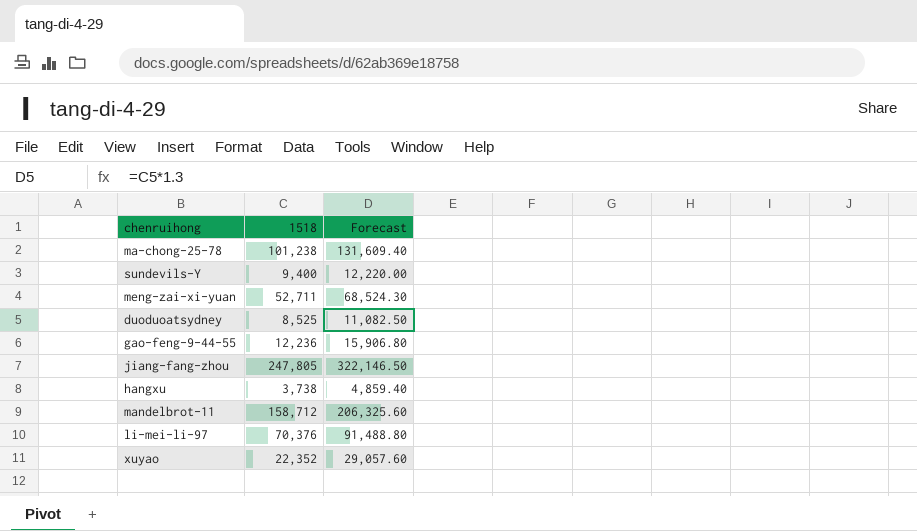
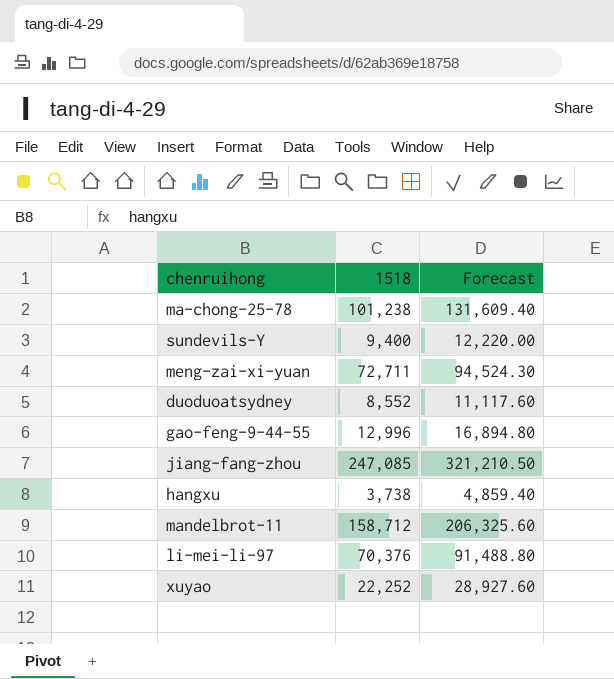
meng-zai-xi-yuan | 1518: 52,711 -> 72,711
meng-zai-xi-yuan | Forecast: 68,524.30 -> 94,524.30
duoduoatsydney | 1518: 8,525 -> 8,552
duoduoatsydney | Forecast: 11,082.50 -> 11,117.60
gao-feng-9-44-55 | 1518: 12,236 -> 12,996
gao-feng-9-44-55 | Forecast: 15,906.80 -> 16,894.80
jiang-fang-zhou | 1518: 247,805 -> 247,085
jiang-fang-zhou | Forecast: 322,146.50 -> 321,210.50
xuyao | 1518: 22,352 -> 22,252
xuyao | Forecast: 29,057.60 -> 28,927.60

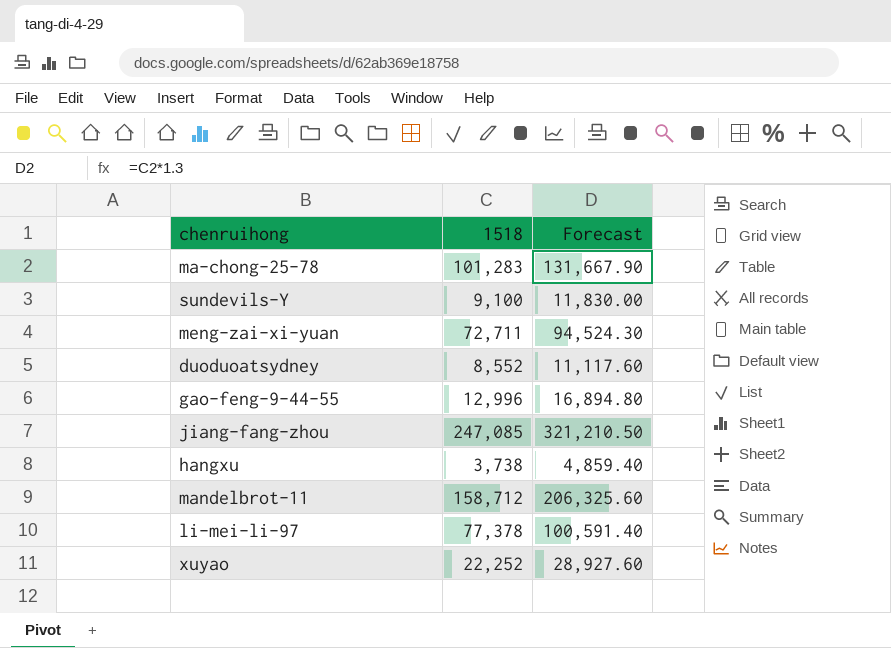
ma-chong-25-78 | 1518: 101,238 -> 101,283
ma-chong-25-78 | Forecast: 131,609.40 -> 131,667.90
sundevils-Y | 1518: 9,400 -> 9,100
sundevils-Y | Forecast: 12,220.00 -> 11,830.00
li-mei-li-97 | 1518: 70,376 -> 77,378
li-mei-li-97 | Forecast: 91,488.80 -> 100,591.40

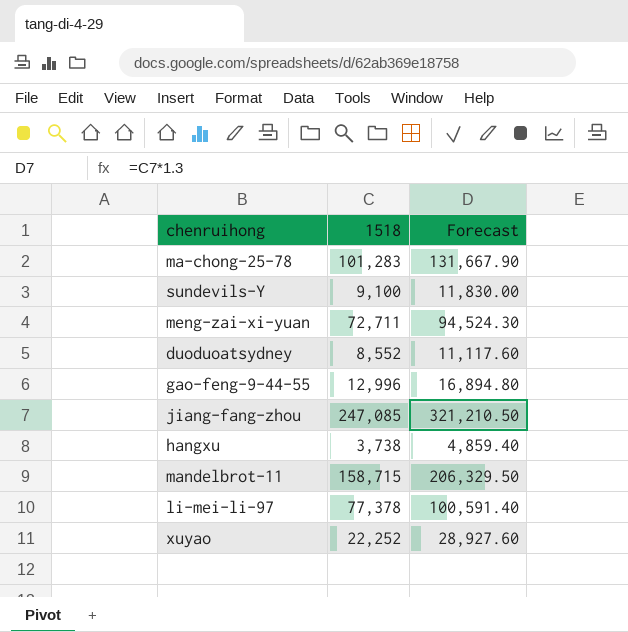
mandelbrot-11 | 1518: 158,712 -> 158,715
mandelbrot-11 | Forecast: 206,325.60 -> 206,329.50

